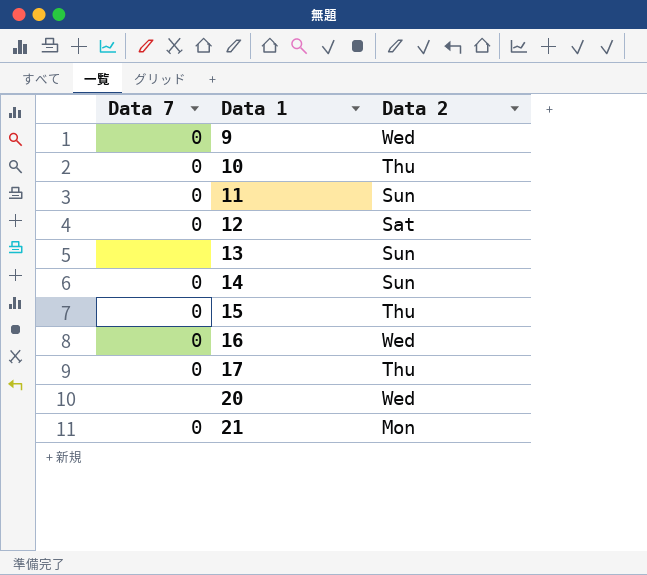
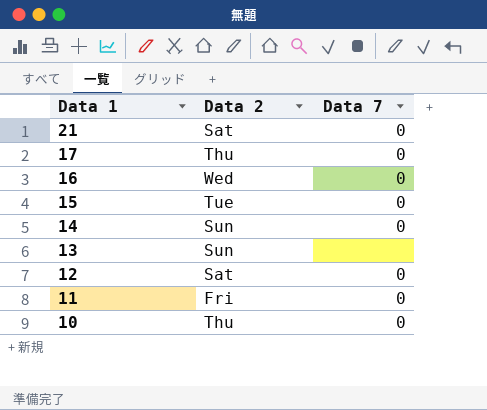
row order: Data 1 ascending -> Data 1 descending
column Data 7 | position: 1 -> 3
row 9: 0 | Wed -> none
row 20: none | Wed -> none
21 | Data 2: Mon -> Sat
15 | Data 2: Thu -> Tue
11 | Data 2: Sun -> Fri

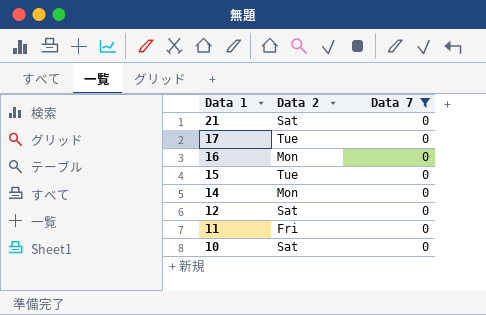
filter: none -> Data 7 = 0
17 | Data 2: Thu -> Tue
16 | Data 2: Wed -> Mon
14 | Data 2: Sun -> Mon
10 | Data 2: Thu -> Sat

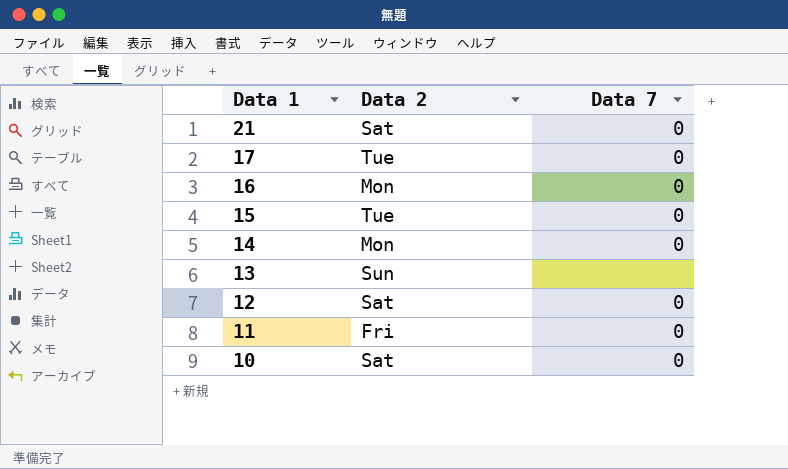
filter: Data 7 = 0 -> none

